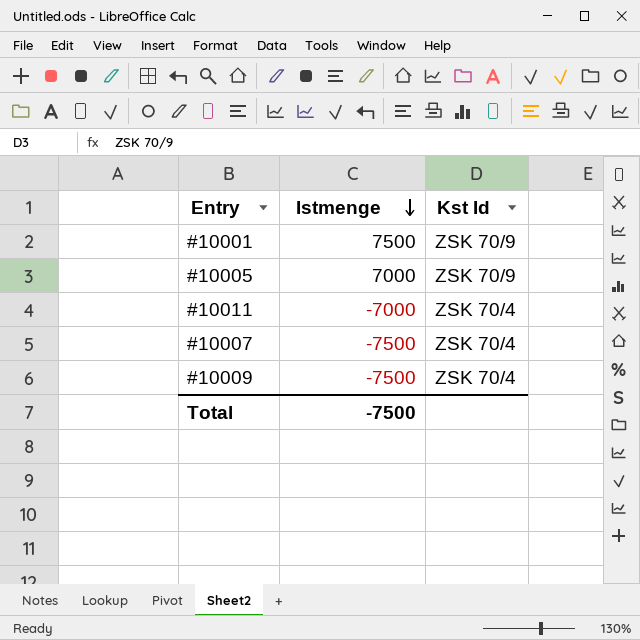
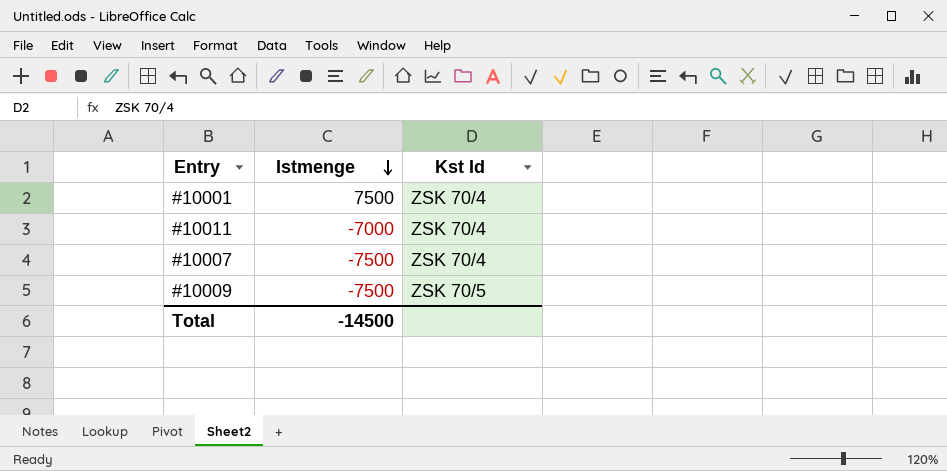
row #10005: 7000 | ZSK 70/9 -> none
#10001 | Kst Id: ZSK 70/9 -> ZSK 70/4
#10009 | Kst Id: ZSK 70/4 -> ZSK 70/5
Total | Istmenge: -7500 -> -14500

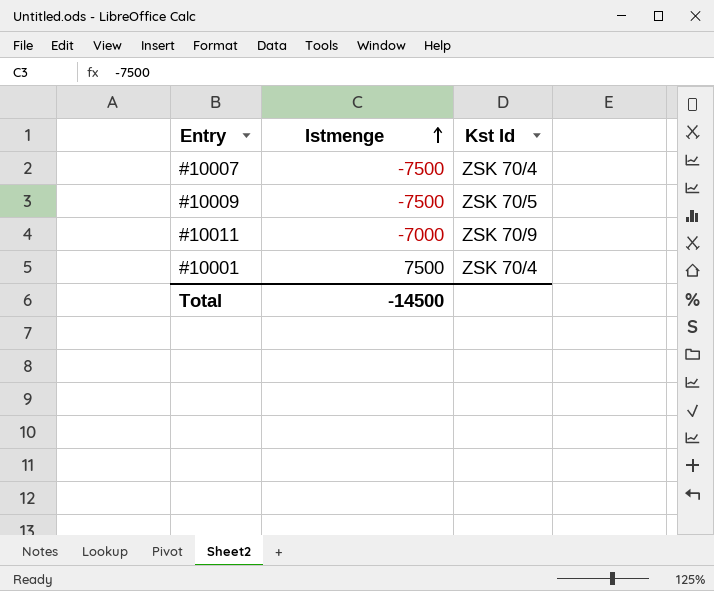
row order: Istmenge descending -> Istmenge ascending
#10011 | Kst Id: ZSK 70/4 -> ZSK 70/9

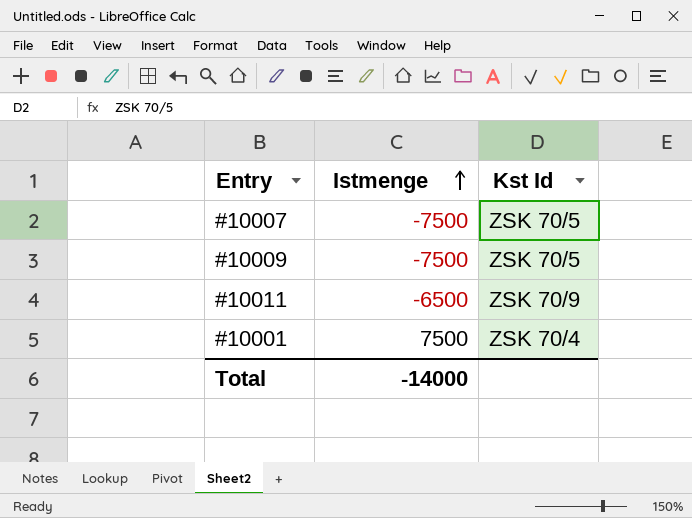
#10007 | Kst Id: ZSK 70/4 -> ZSK 70/5
#10011 | Istmenge: -7000 -> -6500
Total | Istmenge: -14500 -> -14000

